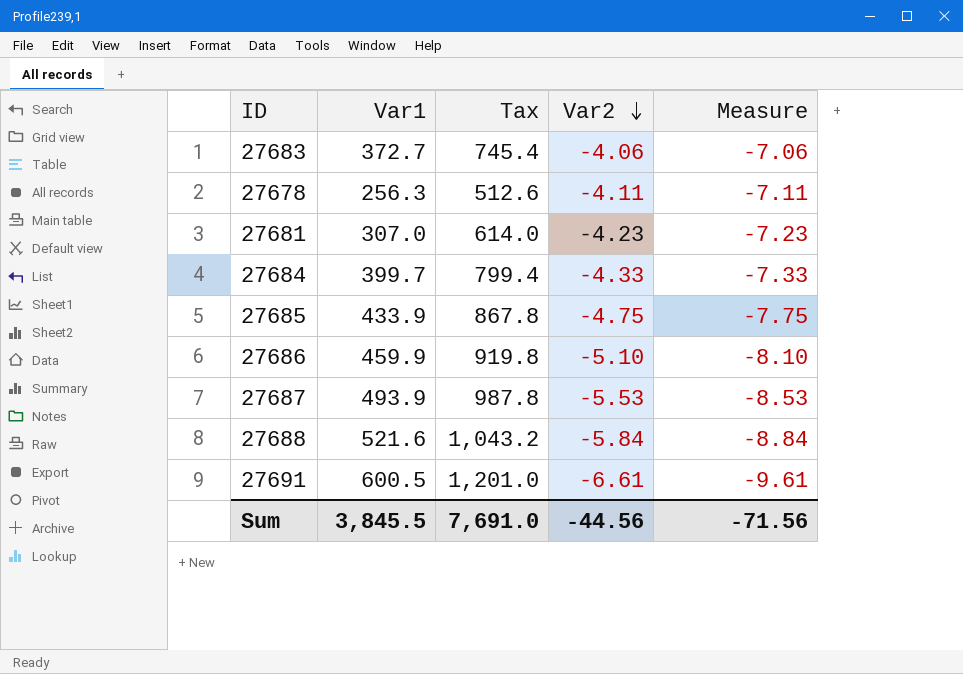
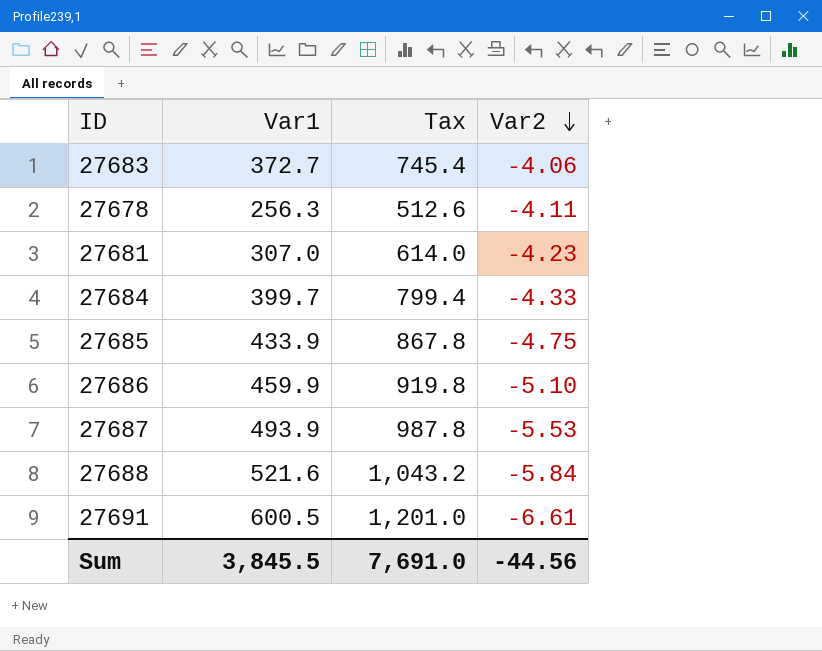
column Measure | formula: [Var2] - 3 -> none

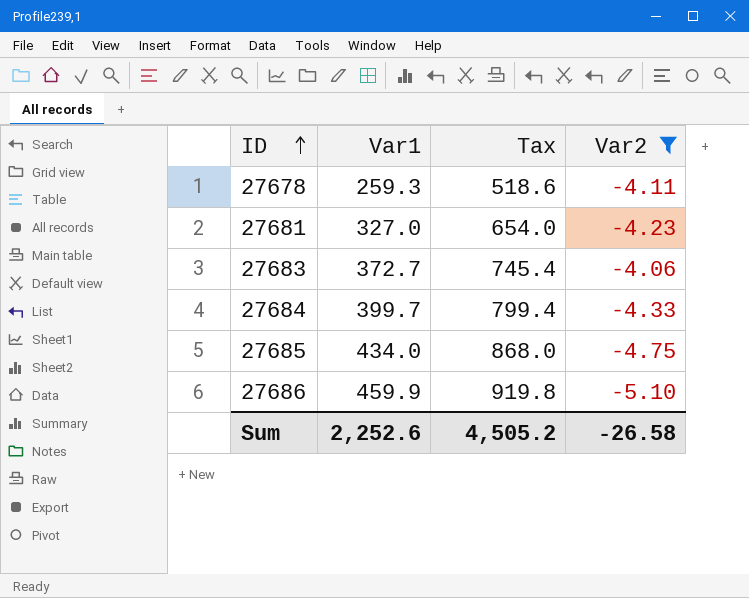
filter: none -> Var2 >= -5.10
row order: Var2 descending -> ID ascending
27678 | Var1: 256.3 -> 259.3
27678 | Tax: 512.6 -> 518.6
27681 | Var1: 307.0 -> 327.0
27681 | Tax: 614.0 -> 654.0
27685 | Var1: 433.9 -> 434.0
27685 | Tax: 867.8 -> 868.0
Sum | Var1: 3,845.5 -> 2,252.6
Sum | Tax: 7,691.0 -> 4,505.2
Sum | Var2: -44.56 -> -26.58

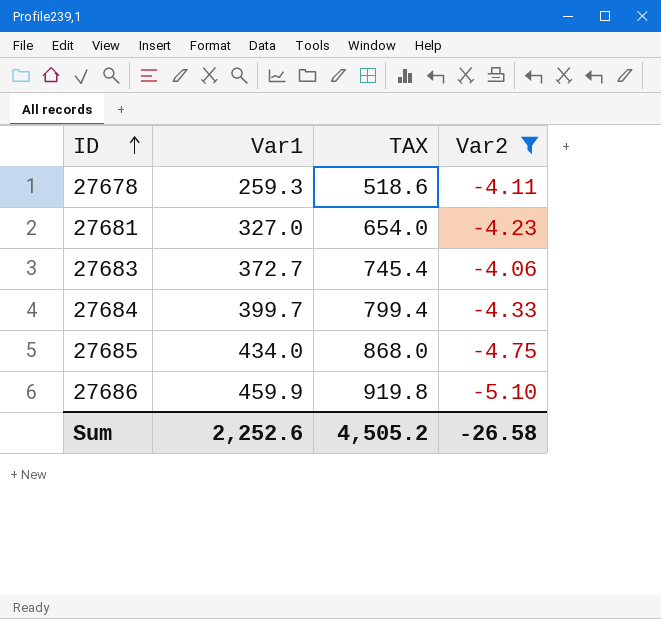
column name: Tax -> TAX

